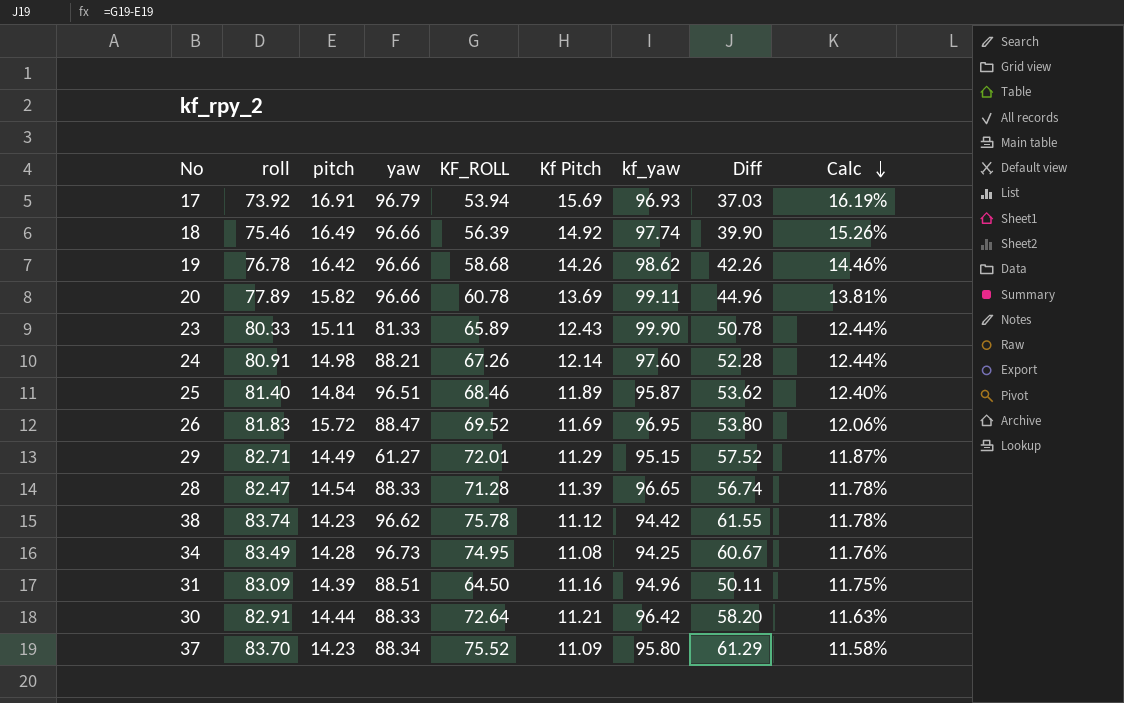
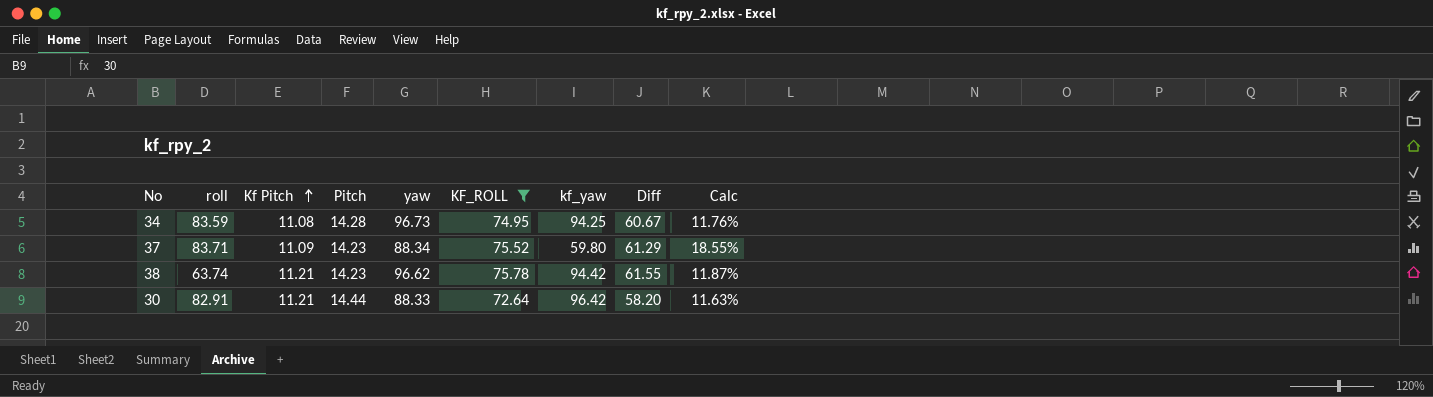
filter: none -> KF_ROLL >= 72.64
row order: Calc descending -> Kf Pitch ascending
column Kf Pitch | position: 6 -> 3
column name: pitch -> Pitch
34 | roll: 83.49 -> 83.59
37 | roll: 83.70 -> 83.71
37 | kf_yaw: 95.80 -> 59.80
37 | Calc: 11.58% -> 18.55%
38 | roll: 83.74 -> 63.74
38 | Kf Pitch: 11.12 -> 11.21
38 | Calc: 11.78% -> 11.87%

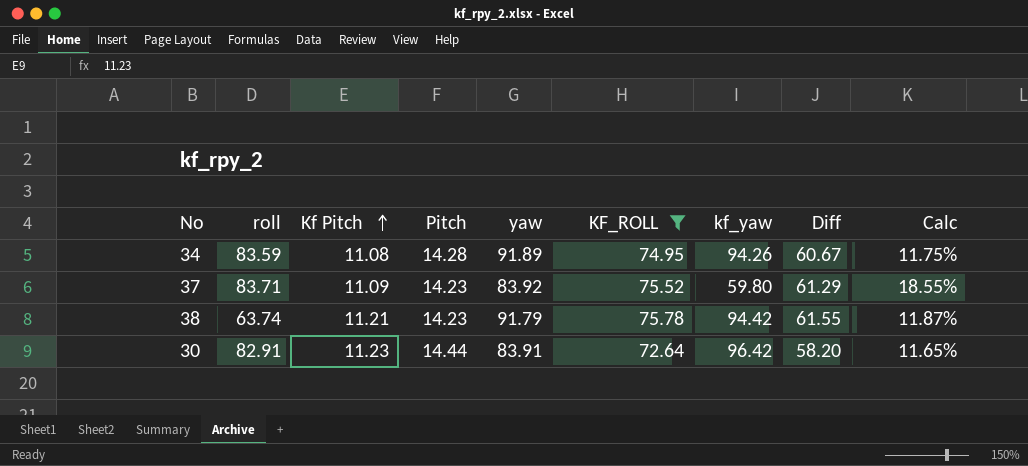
34 | yaw: 96.73 -> 91.89
34 | kf_yaw: 94.25 -> 94.26
34 | Calc: 11.76% -> 11.75%
37 | yaw: 88.34 -> 83.92
38 | yaw: 96.62 -> 91.79
30 | Kf Pitch: 11.21 -> 11.23
30 | yaw: 88.33 -> 83.91
30 | Calc: 11.63% -> 11.65%

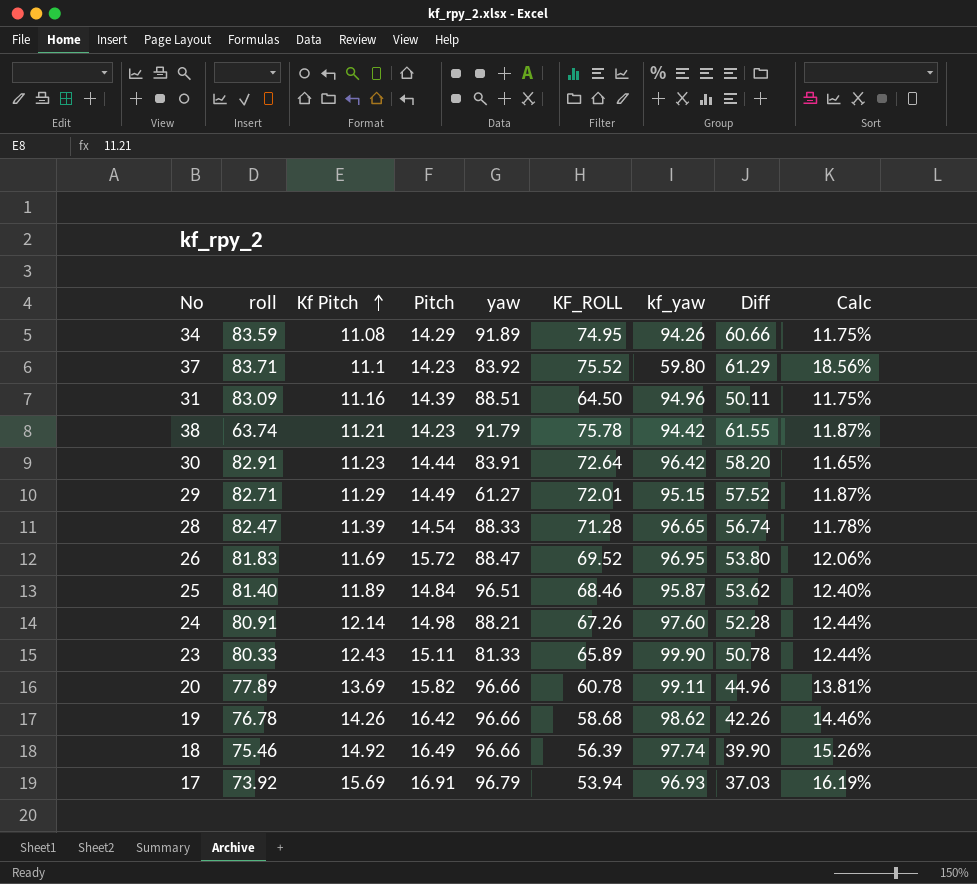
filter: KF_ROLL >= 72.64 -> none
34 | Pitch: 14.28 -> 14.29
34 | Diff: 60.67 -> 60.66
37 | Kf Pitch: 11.09 -> 11.1
37 | Calc: 18.55% -> 18.56%

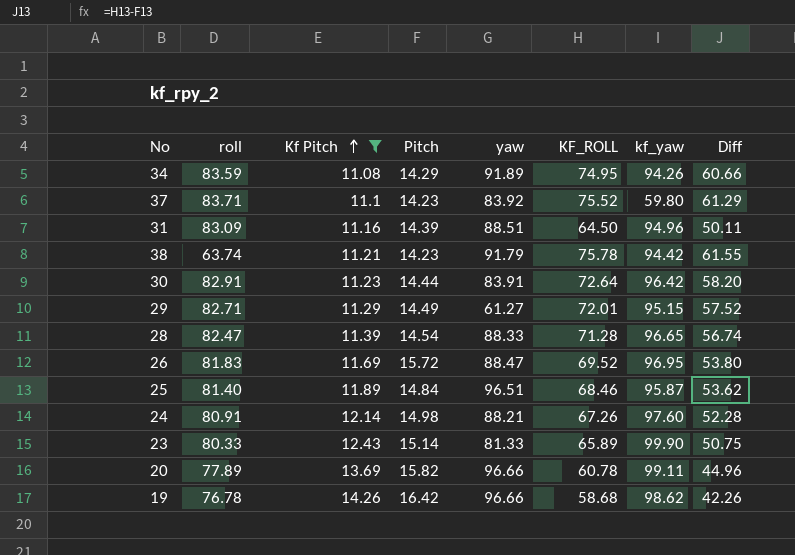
filter: none -> Kf Pitch <= 14.26
column Calc | formula: [Kf Pitch] / [kf_yaw] -> none
23 | Pitch: 15.11 -> 15.14
23 | Diff: 50.78 -> 50.75

